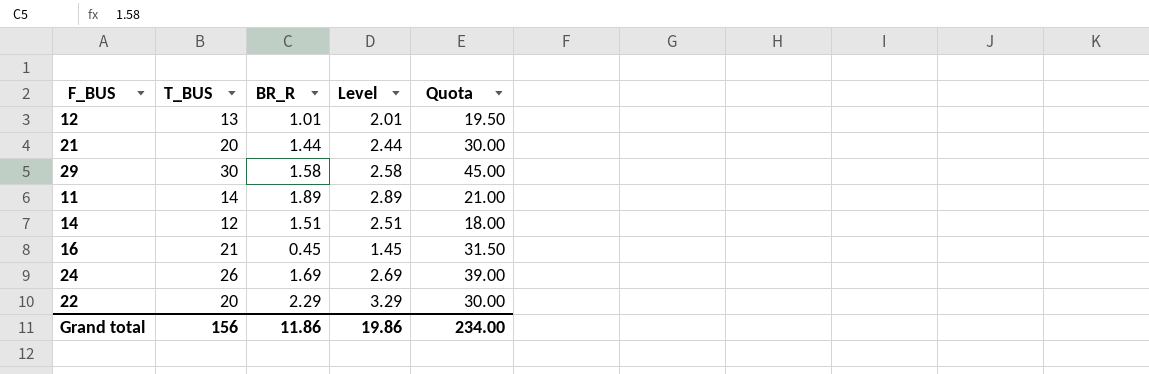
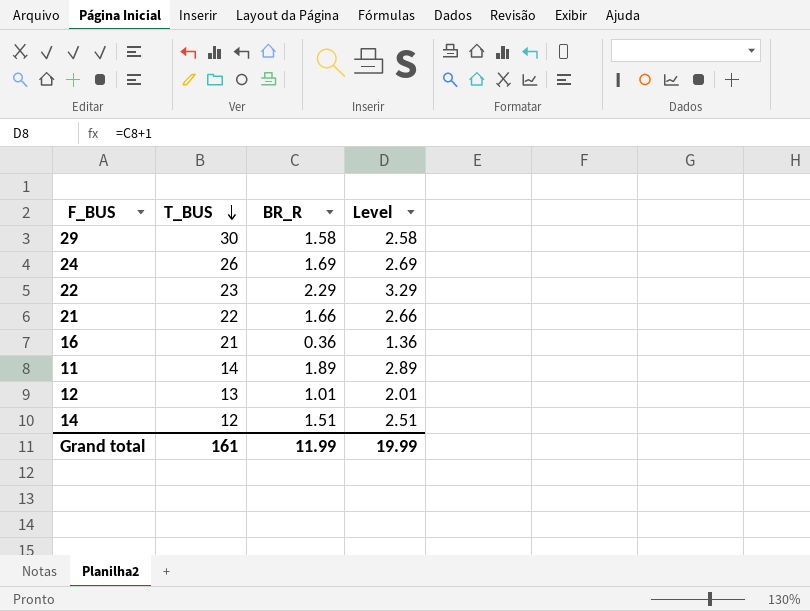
row order: none -> T_BUS descending
column Quota | formula: [T_BUS] * 1.5 -> none
22 | T_BUS: 20 -> 23
21 | T_BUS: 20 -> 22
21 | BR_R: 1.44 -> 1.66
21 | Level: 2.44 -> 2.66
16 | BR_R: 0.45 -> 0.36
16 | Level: 1.45 -> 1.36
Grand total | T_BUS: 156 -> 161
Grand total | BR_R: 11.86 -> 11.99
Grand total | Level: 19.86 -> 19.99

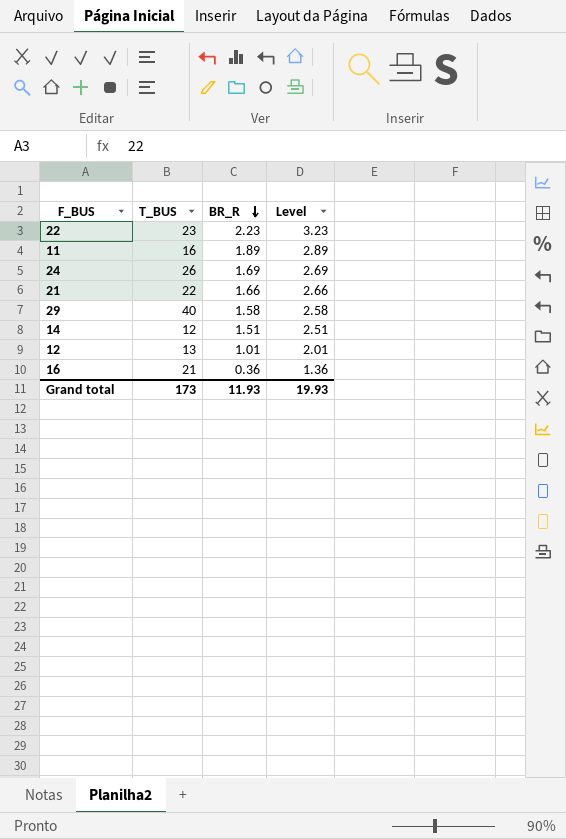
row order: T_BUS descending -> BR_R descending
22 | BR_R: 2.29 -> 2.23
22 | Level: 3.29 -> 3.23
11 | T_BUS: 14 -> 16
29 | T_BUS: 30 -> 40
Grand total | T_BUS: 161 -> 173
Grand total | BR_R: 11.99 -> 11.93
Grand total | Level: 19.99 -> 19.93

